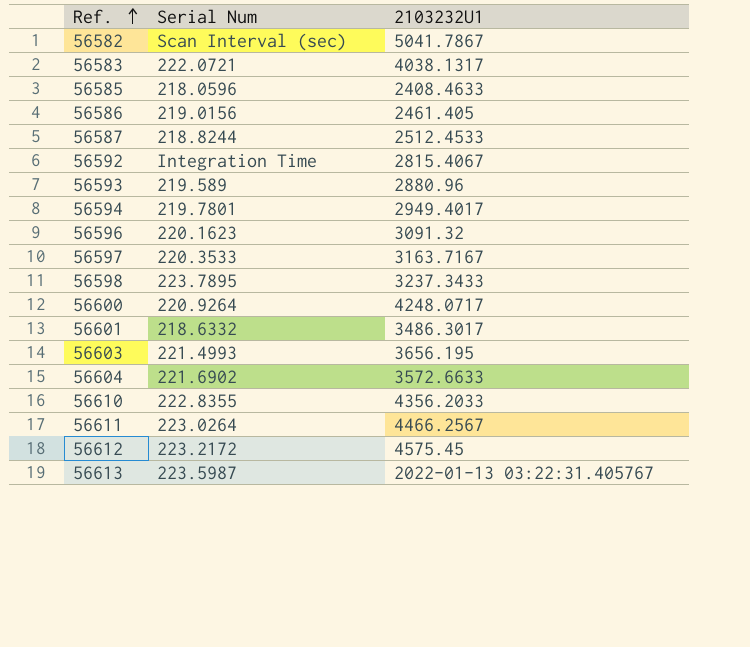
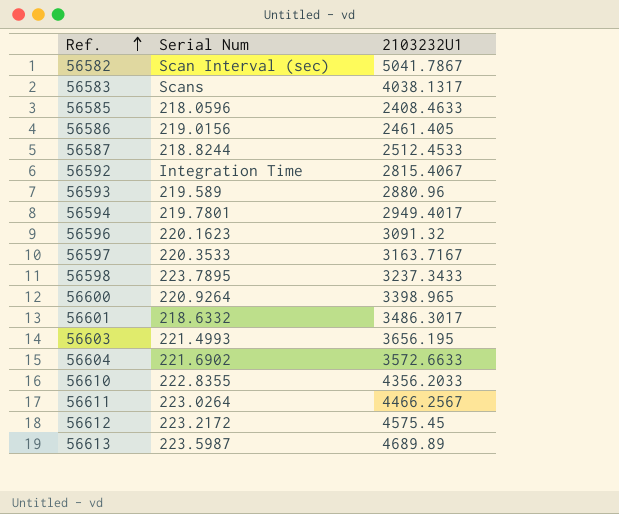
56583 | Serial Num: 222.0721 -> Scans
56600 | 2103232U1: 4248.0717 -> 3398.965
56613 | 2103232U1: 2022-01-13 03:22:31.405767 -> 4689.89

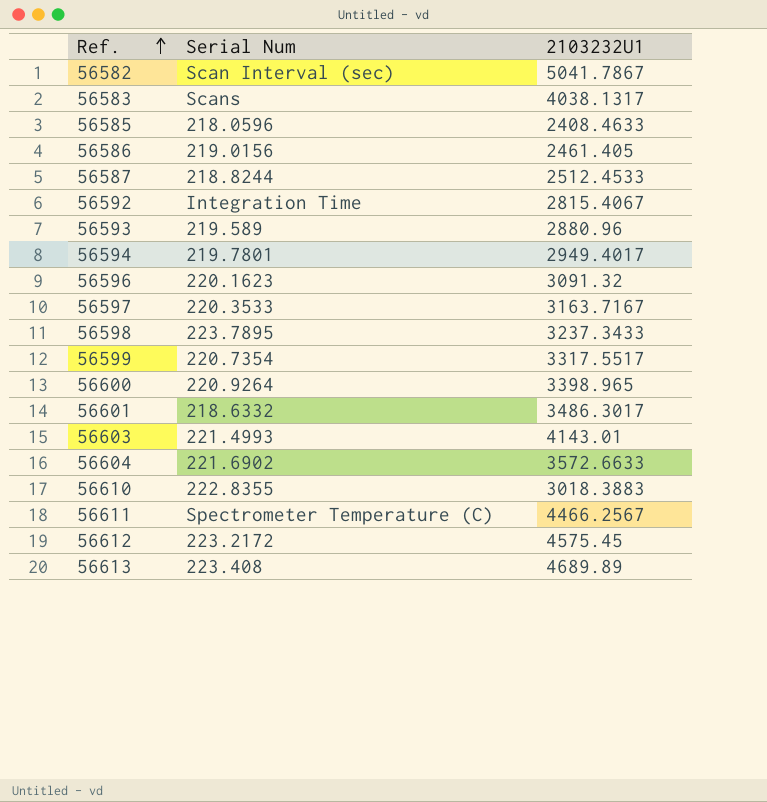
row 56599: none -> 220.7354 | 3317.5517
56603 | 2103232U1: 3656.195 -> 4143.01
56610 | 2103232U1: 4356.2033 -> 3018.3883
56611 | Serial Num: 223.0264 -> Spectrometer Temperature (C)
56613 | Serial Num: 223.5987 -> 223.408

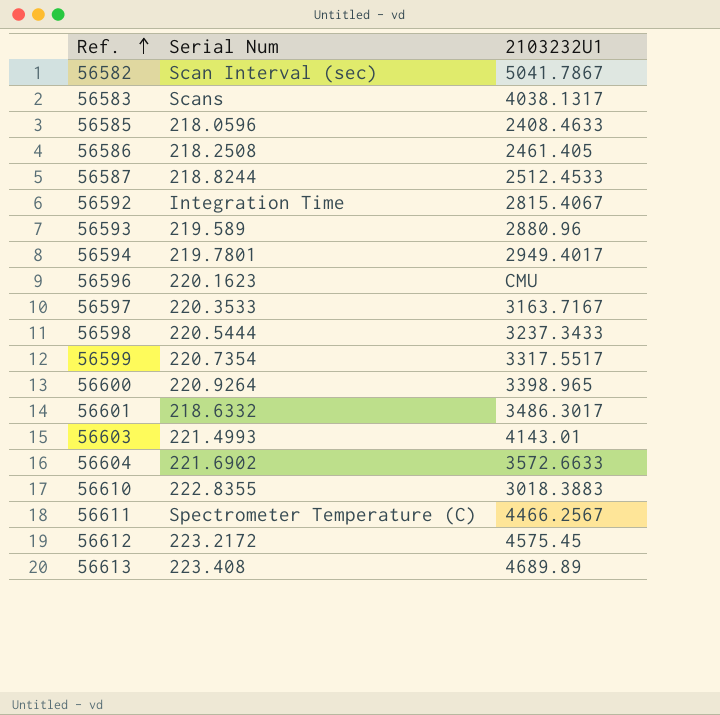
56586 | Serial Num: 219.0156 -> 218.2508
56596 | 2103232U1: 3091.32 -> CMU
56598 | Serial Num: 223.7895 -> 220.5444

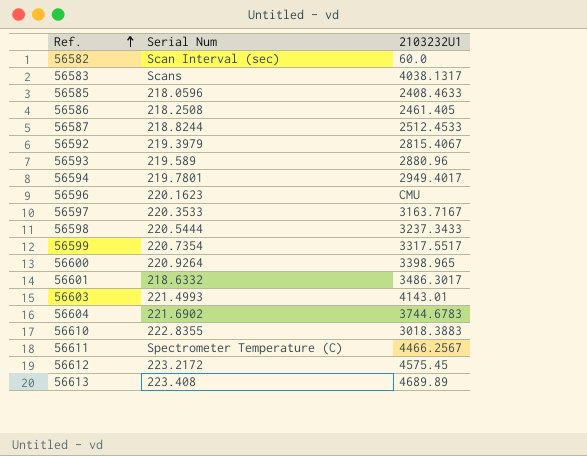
56582 | 2103232U1: 5041.7867 -> 60.0
56592 | Serial Num: Integration Time -> 219.3979
56604 | 2103232U1: 3572.6633 -> 3744.6783

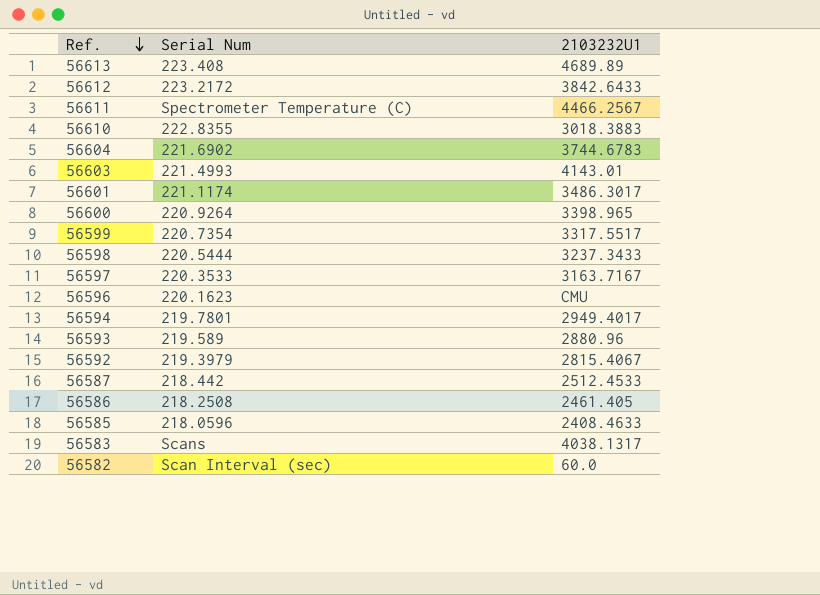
row order: Ref. ascending -> Ref. descending
56612 | 2103232U1: 4575.45 -> 3842.6433
56601 | Serial Num: 218.6332 -> 221.1174
56587 | Serial Num: 218.8244 -> 218.442

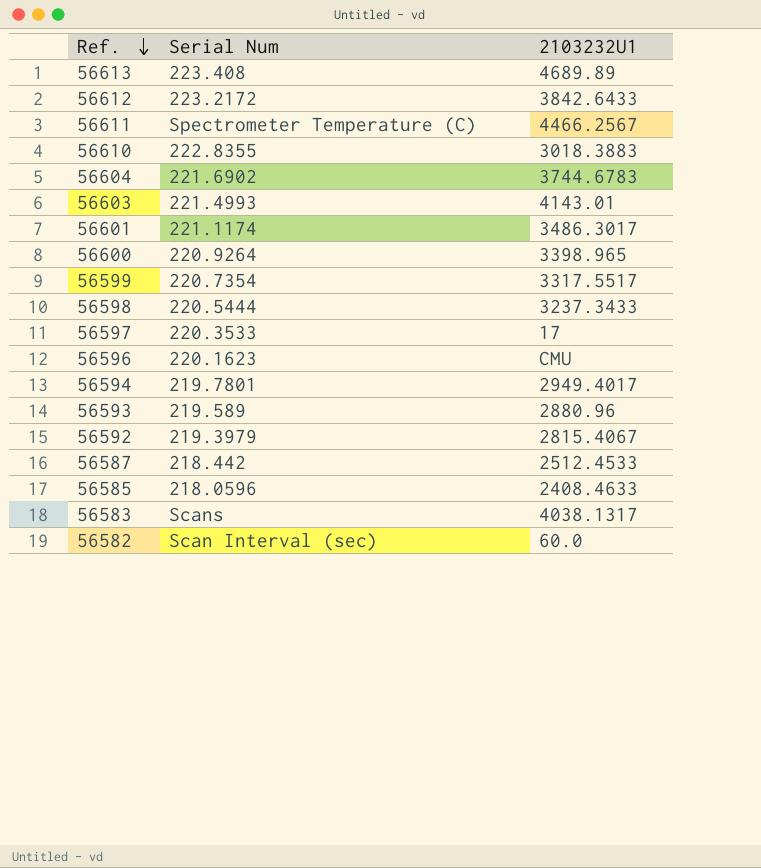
row 56586: 218.2508 | 2461.405 -> none
56597 | 2103232U1: 3163.7167 -> 17

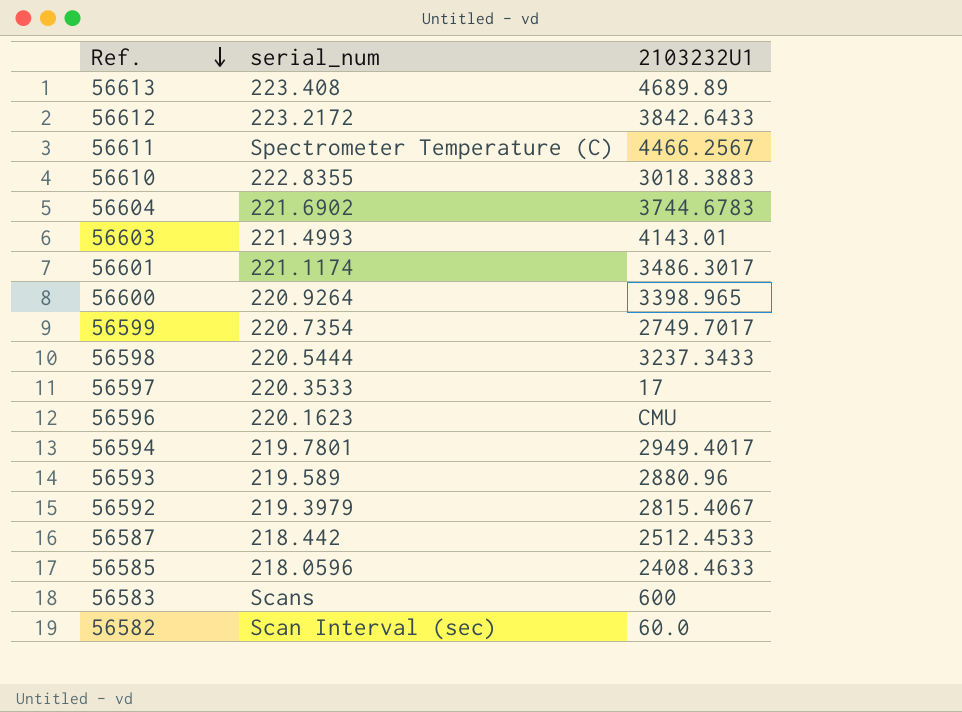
column name: Serial Num -> serial_num
56599 | 2103232U1: 3317.5517 -> 2749.7017
56583 | 2103232U1: 4038.1317 -> 600

